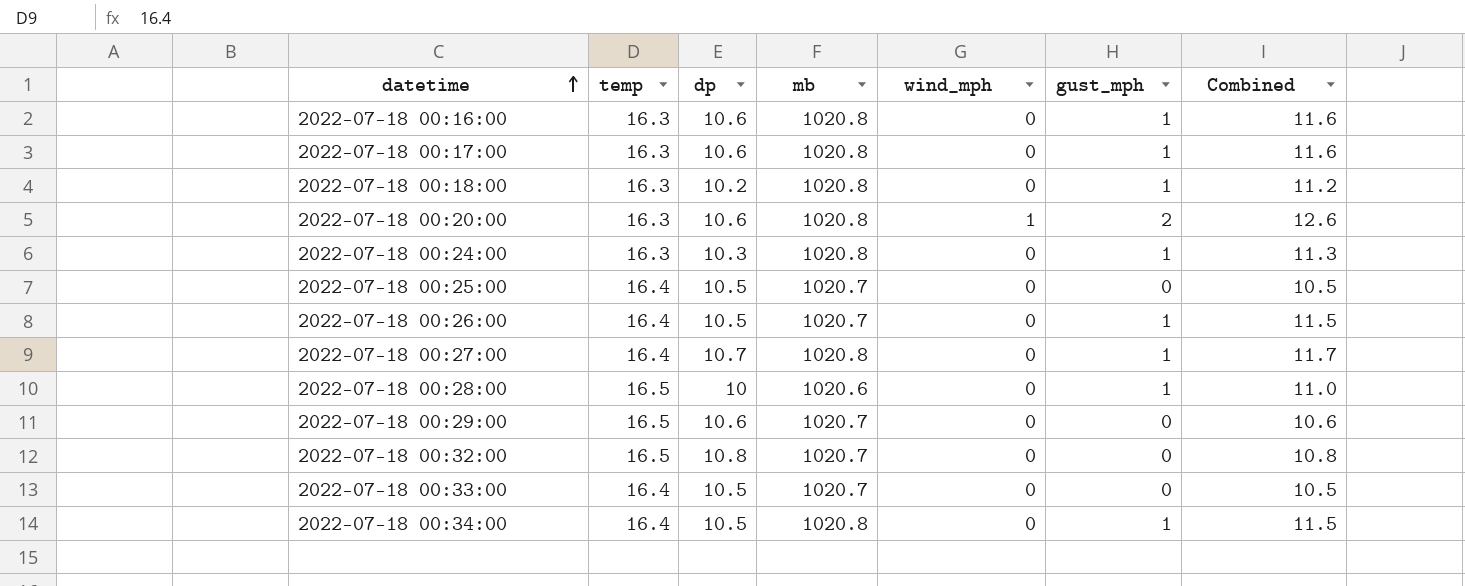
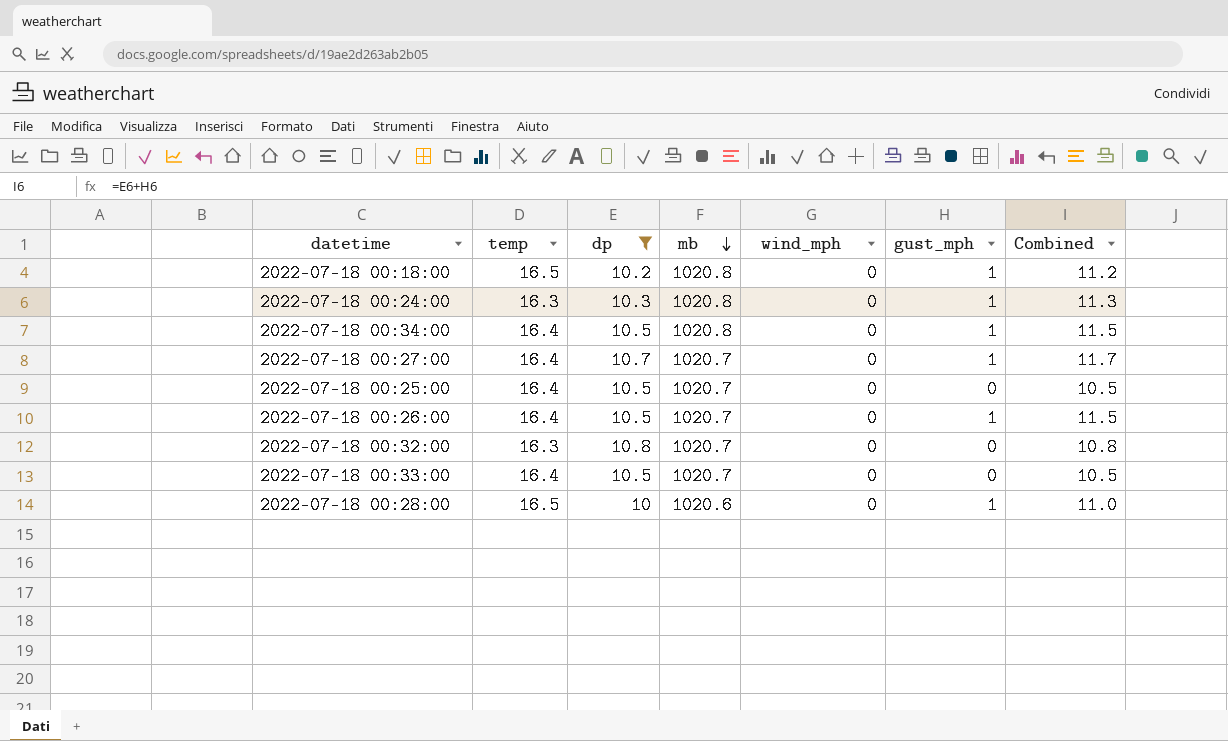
filter: none -> dp != 10.6
row order: datetime ascending -> mb descending
2022-07-18 00:18:00 | temp: 16.3 -> 16.5
2022-07-18 00:27:00 | mb: 1020.8 -> 1020.7
2022-07-18 00:32:00 | temp: 16.5 -> 16.3

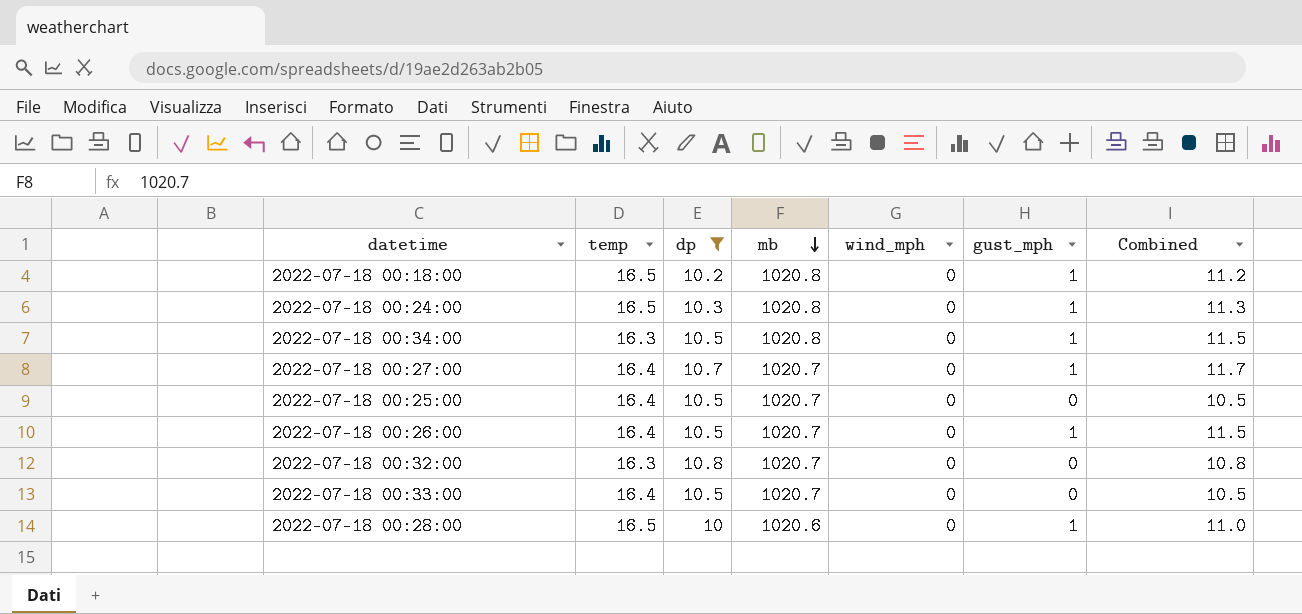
2022-07-18 00:24:00 | temp: 16.3 -> 16.5
2022-07-18 00:34:00 | temp: 16.4 -> 16.3

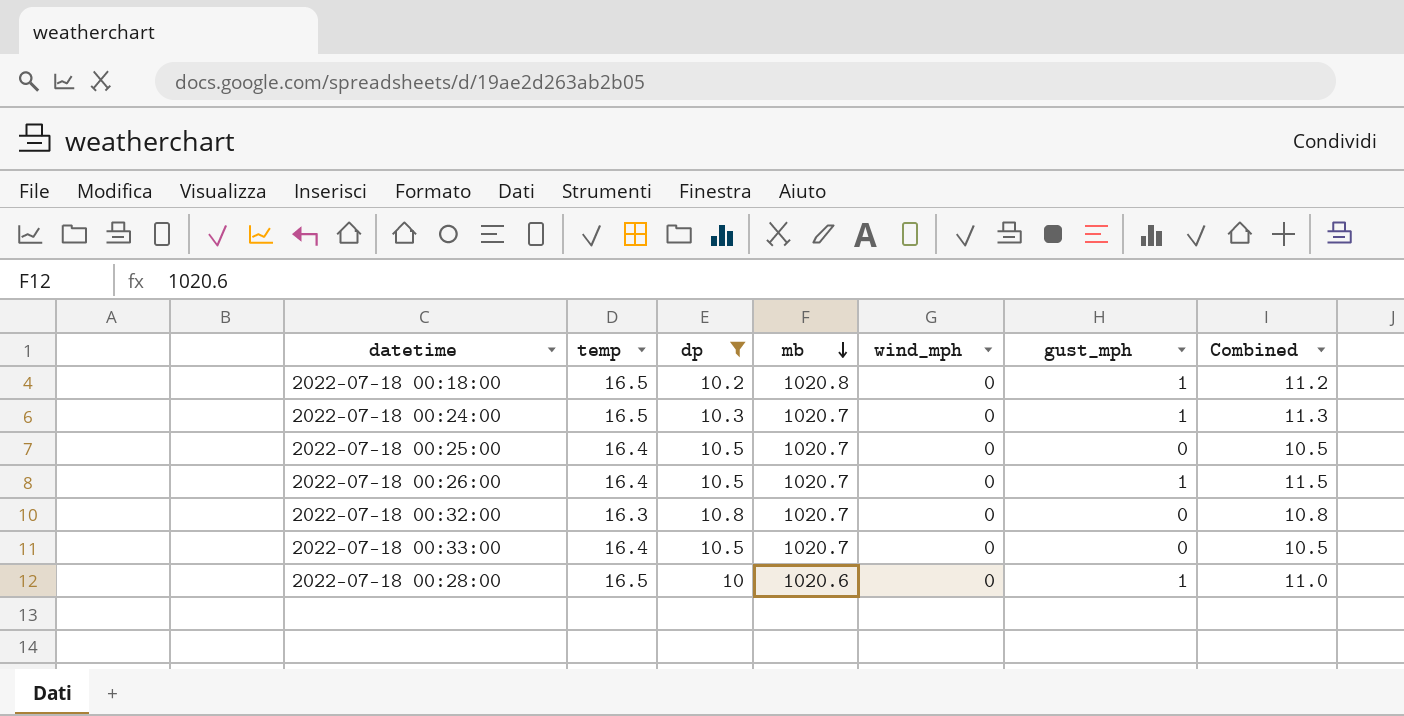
row 2022-07-18 00:34:00: 16.3 | 10.5 | 1020.8 | 0 | 1 | 11.5 -> none
row 2022-07-18 00:27:00: 16.4 | 10.7 | 1020.7 | 0 | 1 | 11.7 -> none
2022-07-18 00:24:00 | mb: 1020.8 -> 1020.7

